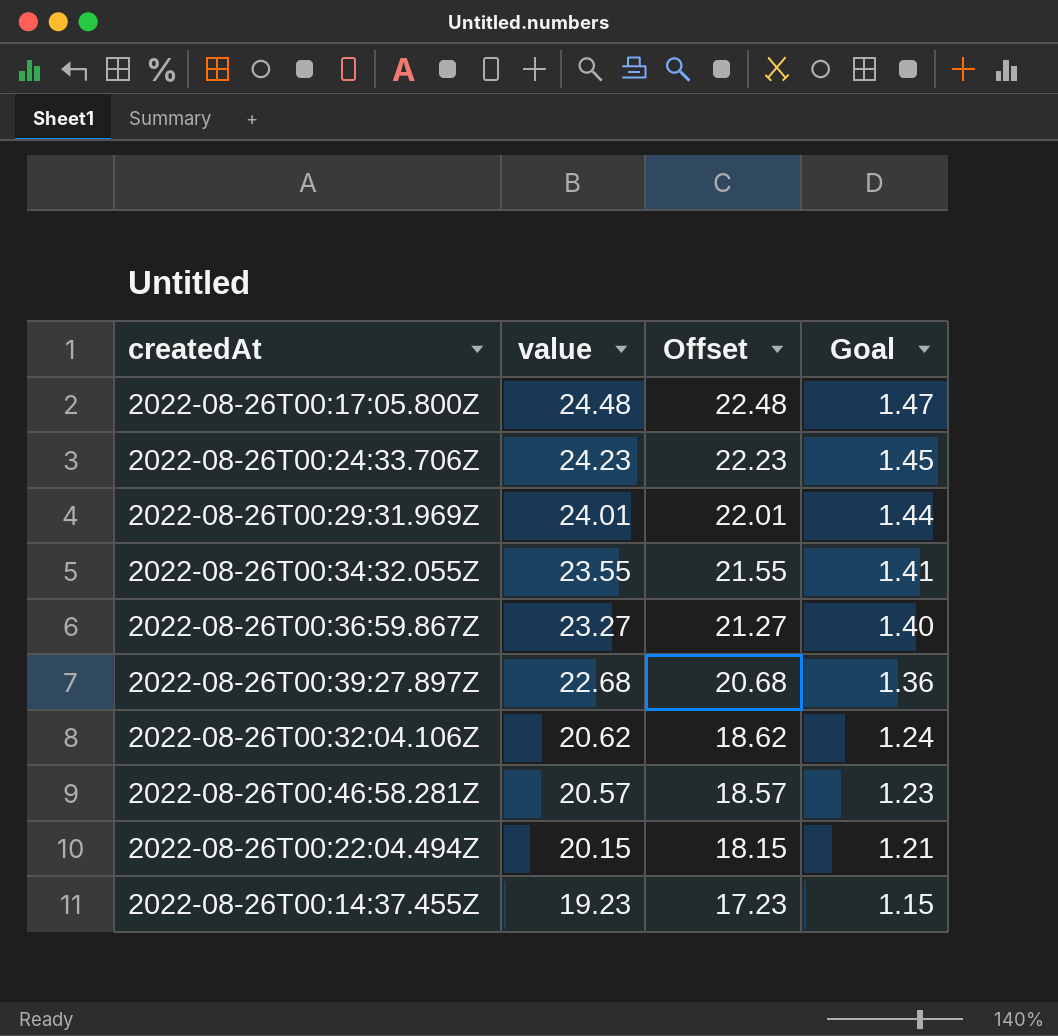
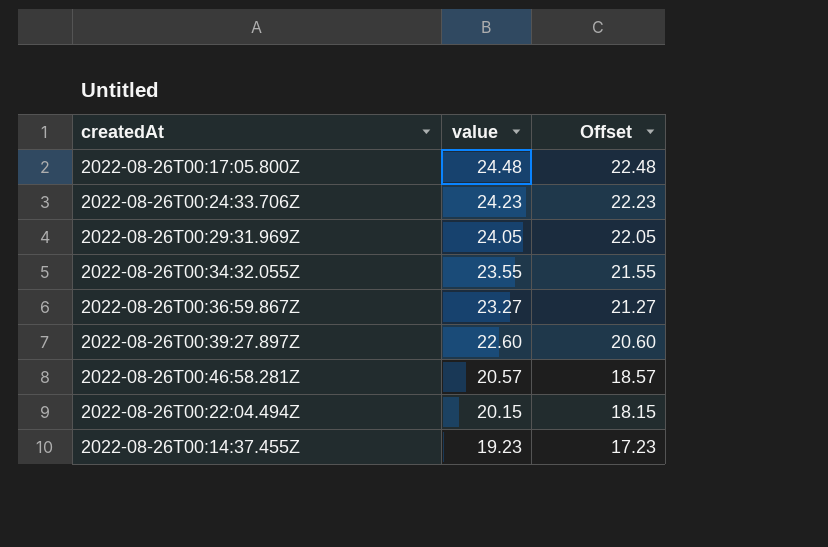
column Goal | formula: [value] * 0.06 -> none
row 2022-08-26T00:32:04.106Z: 20.62 | 18.62 | 1.24 -> none
2022-08-26T00:29:31.969Z | value: 24.01 -> 24.05
2022-08-26T00:29:31.969Z | Offset: 22.01 -> 22.05
2022-08-26T00:39:27.897Z | value: 22.68 -> 22.60
2022-08-26T00:39:27.897Z | Offset: 20.68 -> 20.60

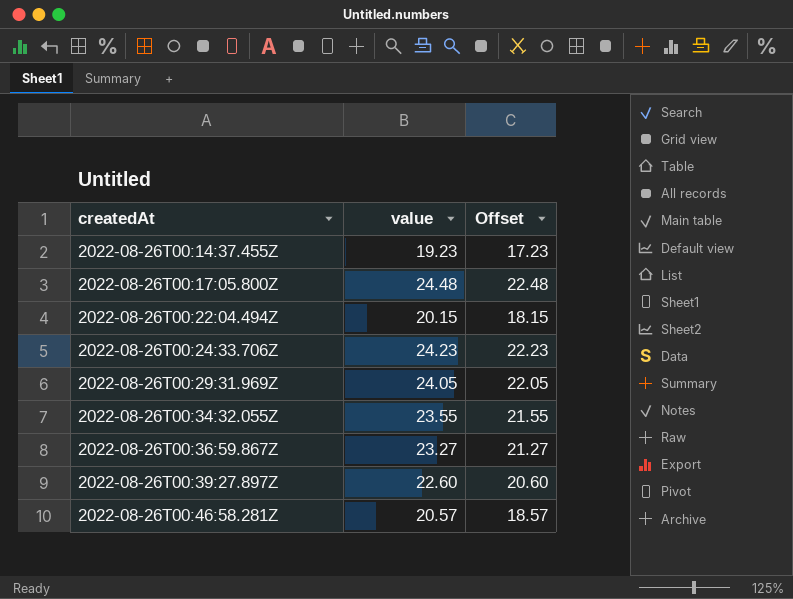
row order: value descending -> createdAt ascending

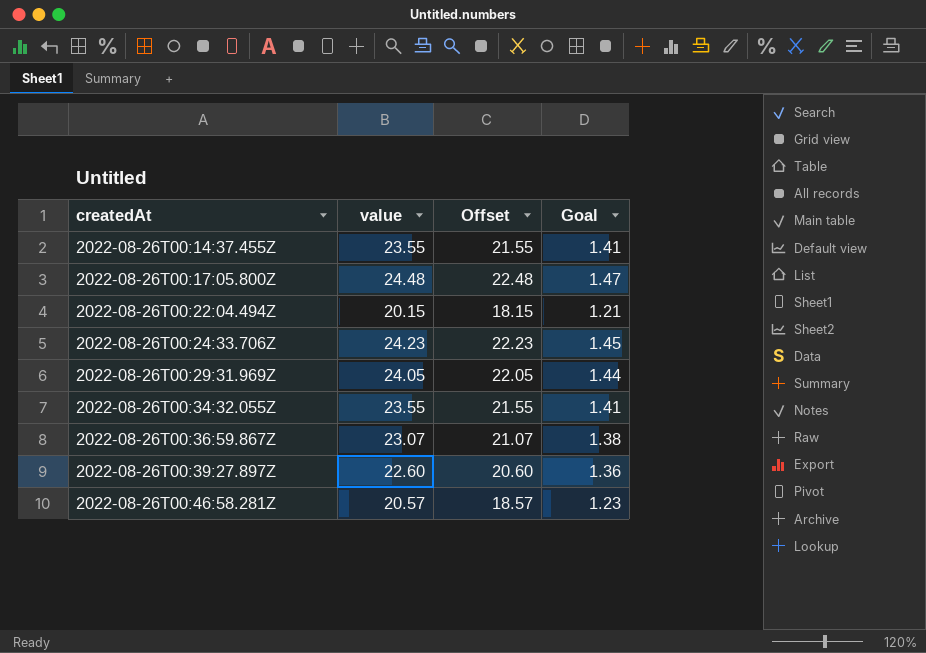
column Goal | formula: none -> [value] * 0.06
2022-08-26T00:14:37.455Z | value: 19.23 -> 23.55
2022-08-26T00:14:37.455Z | Offset: 17.23 -> 21.55
2022-08-26T00:36:59.867Z | value: 23.27 -> 23.07
2022-08-26T00:36:59.867Z | Offset: 21.27 -> 21.07

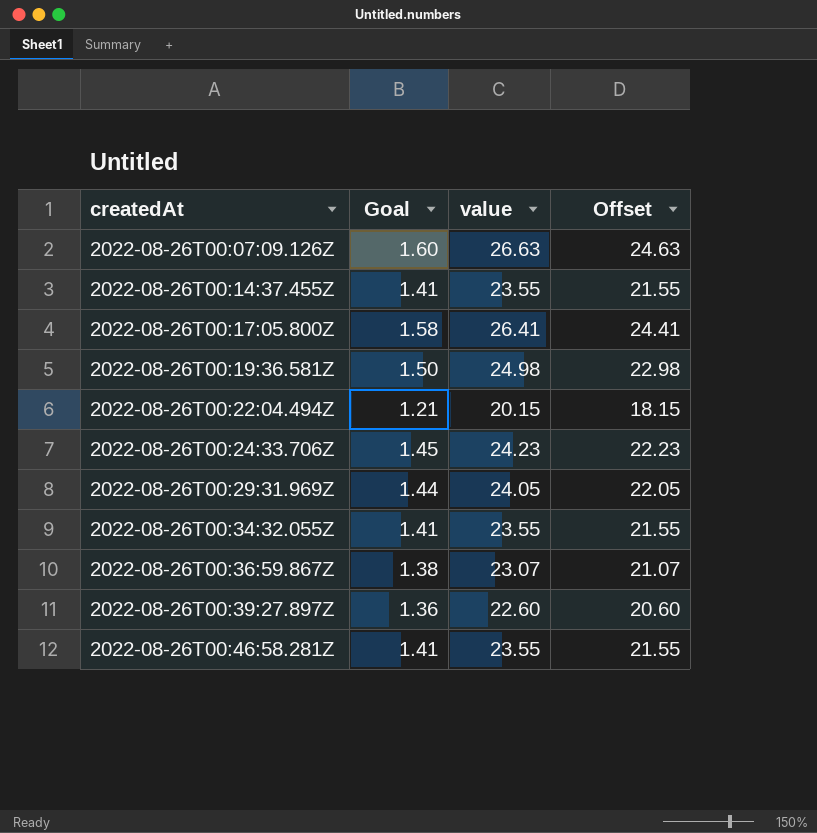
column Goal | position: 4 -> 2
row 2022-08-26T00:07:09.126Z: none -> 1.60 | 26.63 | 24.63
2022-08-26T00:17:05.800Z | Goal: 1.47 -> 1.58
2022-08-26T00:17:05.800Z | value: 24.48 -> 26.41
2022-08-26T00:17:05.800Z | Offset: 22.48 -> 24.41
row 2022-08-26T00:19:36.581Z: none -> 1.50 | 24.98 | 22.98
2022-08-26T00:46:58.281Z | Goal: 1.23 -> 1.41
2022-08-26T00:46:58.281Z | value: 20.57 -> 23.55
2022-08-26T00:46:58.281Z | Offset: 18.57 -> 21.55

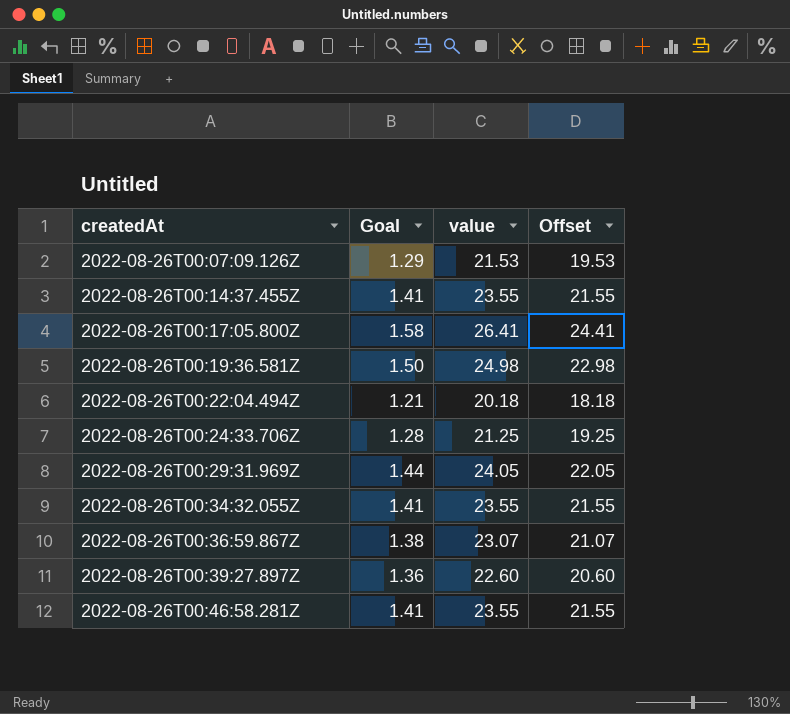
2022-08-26T00:07:09.126Z | Goal: 1.60 -> 1.29
2022-08-26T00:07:09.126Z | value: 26.63 -> 21.53
2022-08-26T00:07:09.126Z | Offset: 24.63 -> 19.53
2022-08-26T00:22:04.494Z | value: 20.15 -> 20.18
2022-08-26T00:22:04.494Z | Offset: 18.15 -> 18.18
2022-08-26T00:24:33.706Z | Goal: 1.45 -> 1.28
2022-08-26T00:24:33.706Z | value: 24.23 -> 21.25
2022-08-26T00:24:33.706Z | Offset: 22.23 -> 19.25

